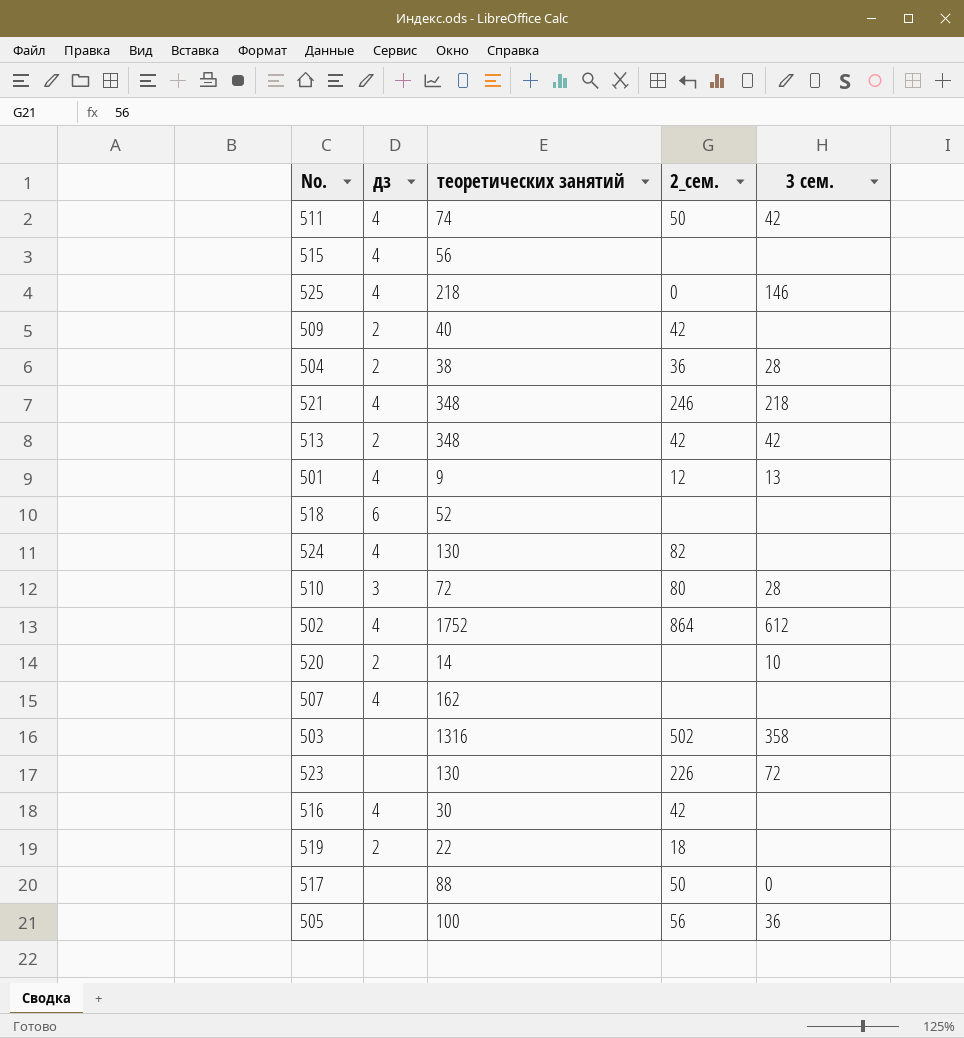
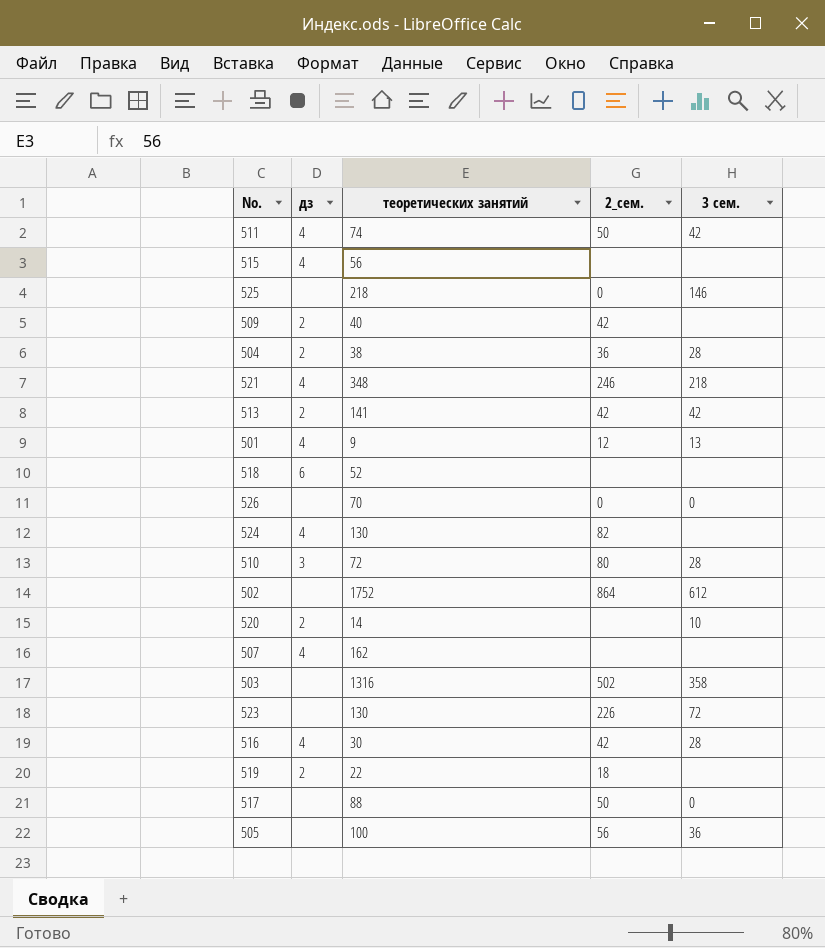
525 | дз: 4 -> none
513 | теоретических занятий: 348 -> 141
row 526: none -> none | 70 | 0 | 0
502 | дз: 4 -> none
516 | 3 сем.: none -> 28

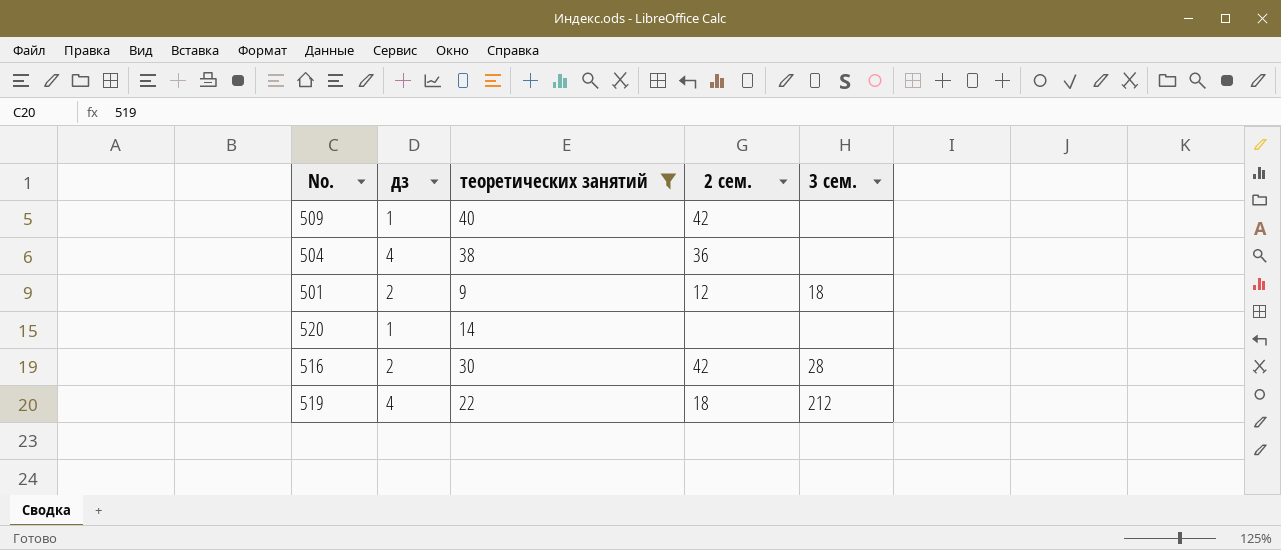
filter: none -> теоретических занятий <= 40
column name: 2_сем. -> 2 сем.
509 | дз: 2 -> 1
504 | дз: 2 -> 4
504 | 3 сем.: 28 -> none
501 | дз: 4 -> 2
501 | 3 сем.: 13 -> 18
520 | дз: 2 -> 1
520 | 3 сем.: 10 -> none
516 | дз: 4 -> 2
519 | дз: 2 -> 4
519 | 3 сем.: none -> 212

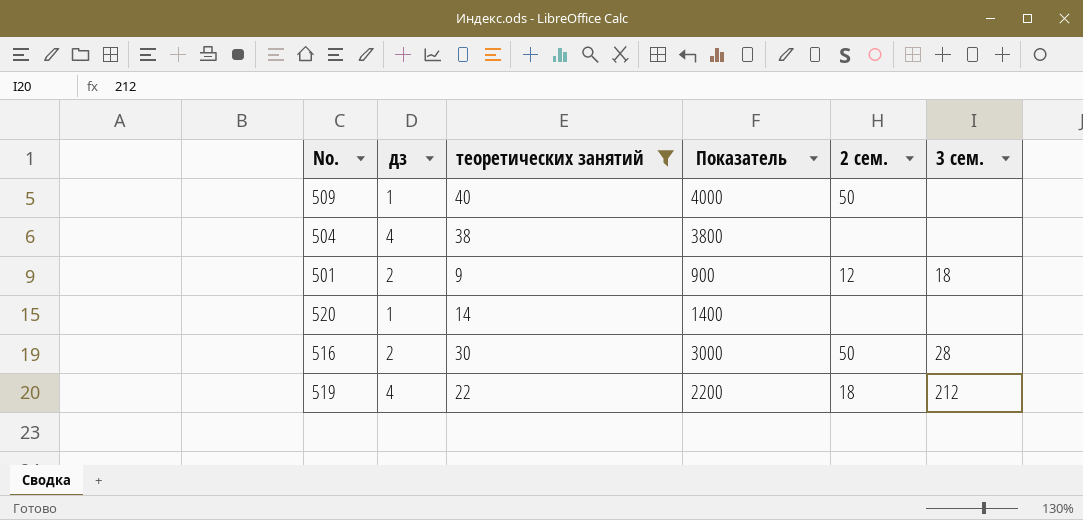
column Показатель | formula: none -> [теоретических занятий] * 100
509 | 2 сем.: 42 -> 50
504 | 2 сем.: 36 -> none
516 | 2 сем.: 42 -> 50

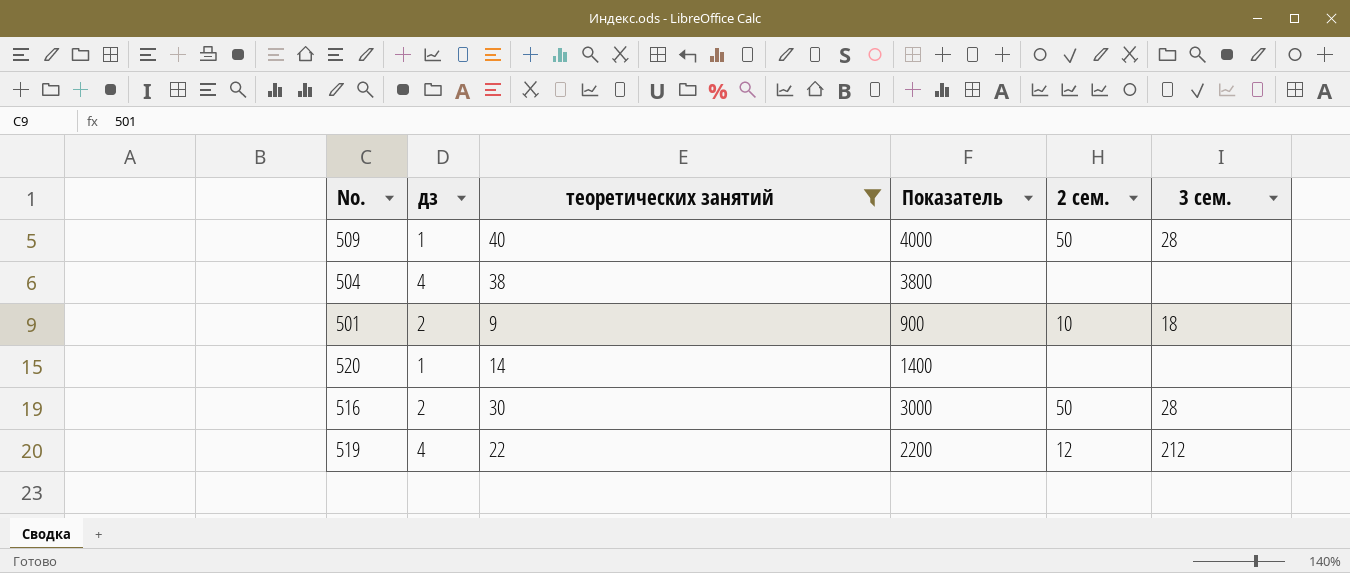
509 | 3 сем.: none -> 28
501 | 2 сем.: 12 -> 10
519 | 2 сем.: 18 -> 12

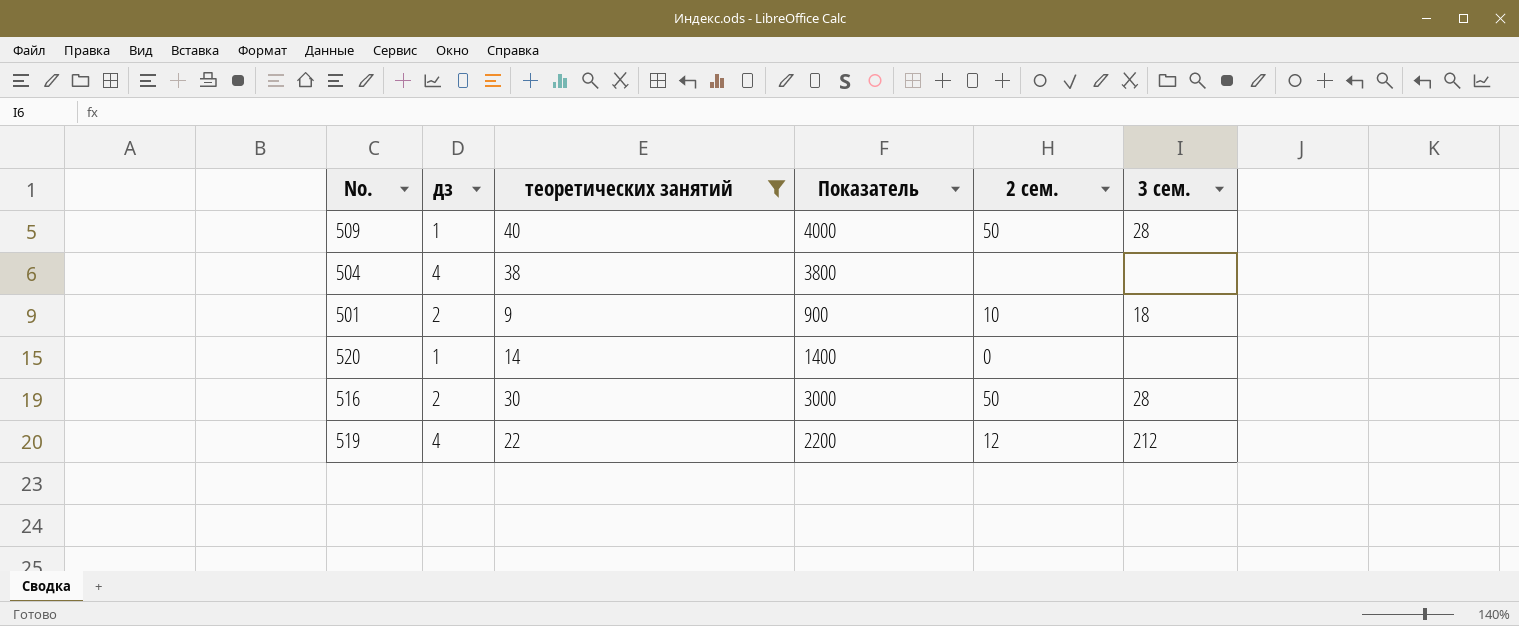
520 | 2 сем.: none -> 0

